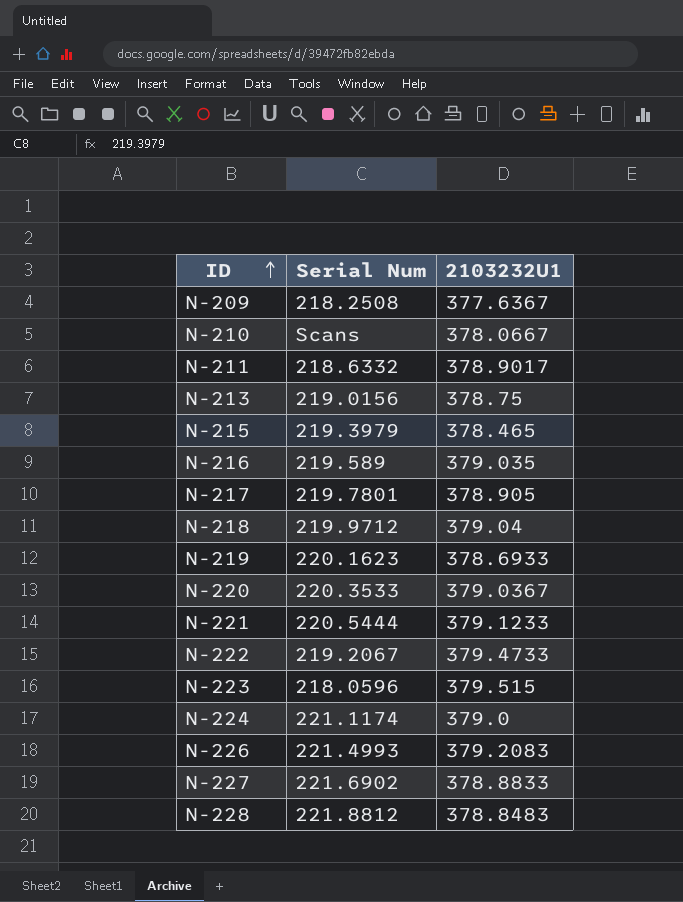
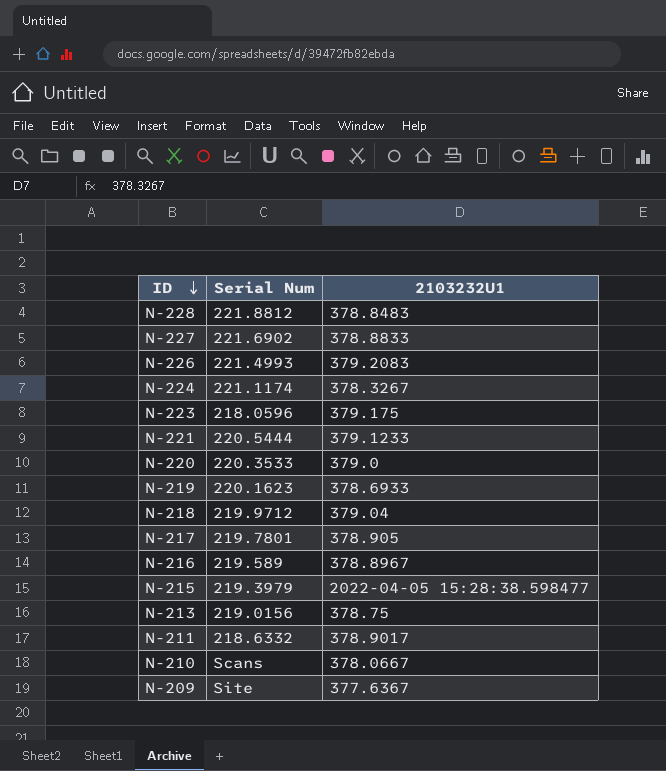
row order: ID ascending -> ID descending
row N-222: 219.2067 | 379.4733 -> none
N-224 | 2103232U1: 379.0 -> 378.3267
N-223 | 2103232U1: 379.515 -> 379.175
N-220 | 2103232U1: 379.0367 -> 379.0
N-216 | 2103232U1: 379.035 -> 378.8967
N-215 | 2103232U1: 378.465 -> 2022-04-05 15:28:38.598477
N-209 | Serial Num: 218.2508 -> Site

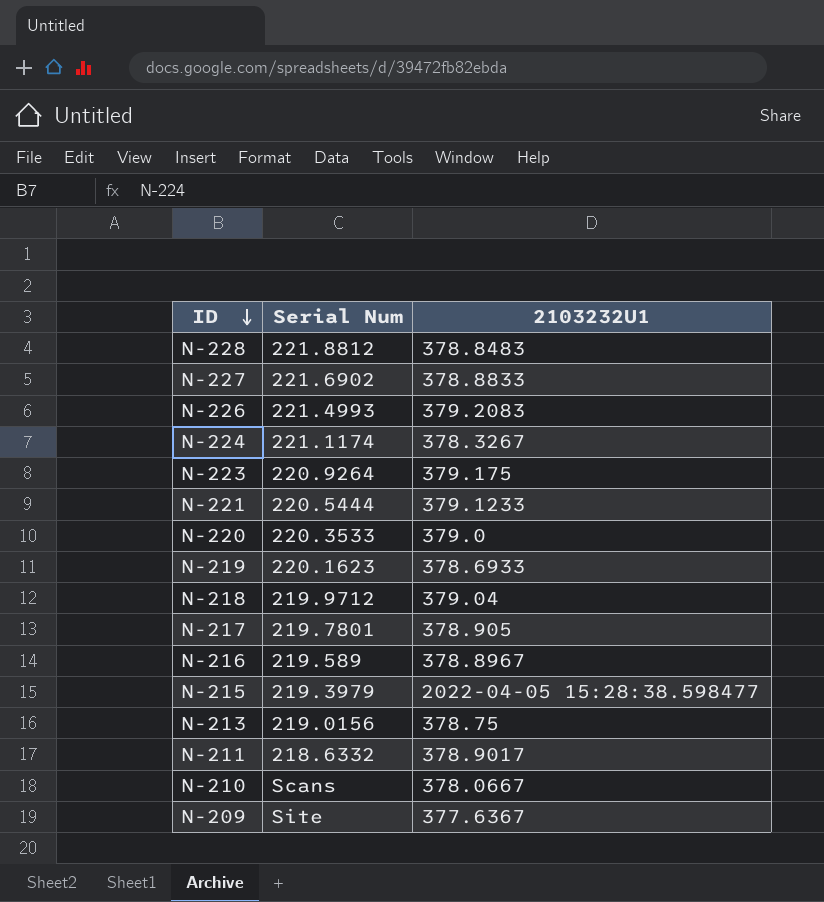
N-223 | Serial Num: 218.0596 -> 220.9264

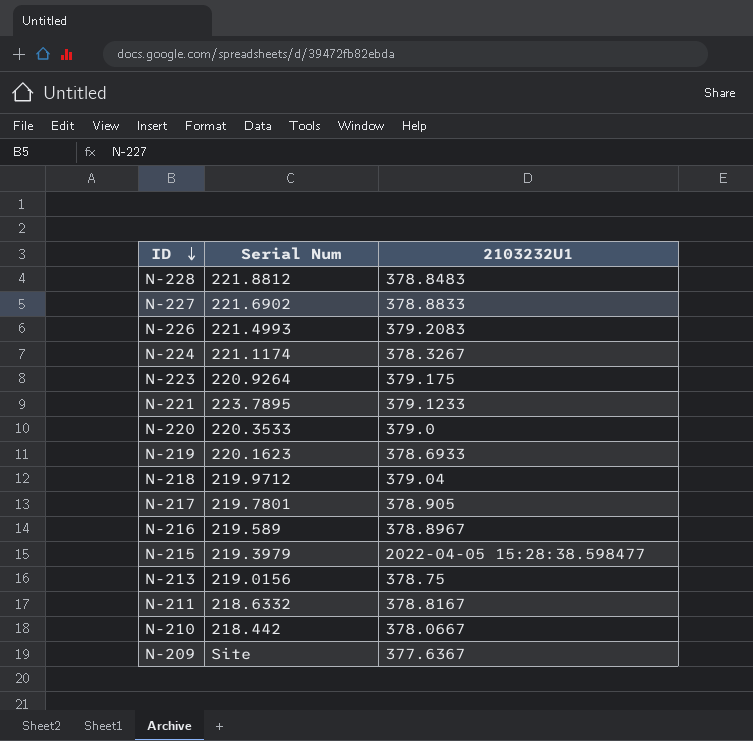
N-221 | Serial Num: 220.5444 -> 223.7895
N-211 | 2103232U1: 378.9017 -> 378.8167
N-210 | Serial Num: Scans -> 218.442

